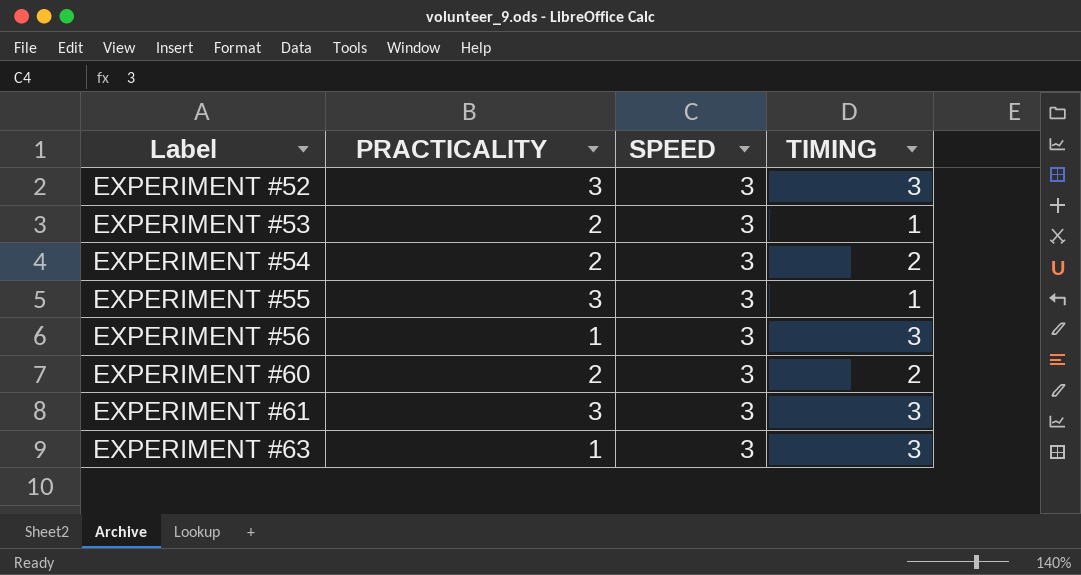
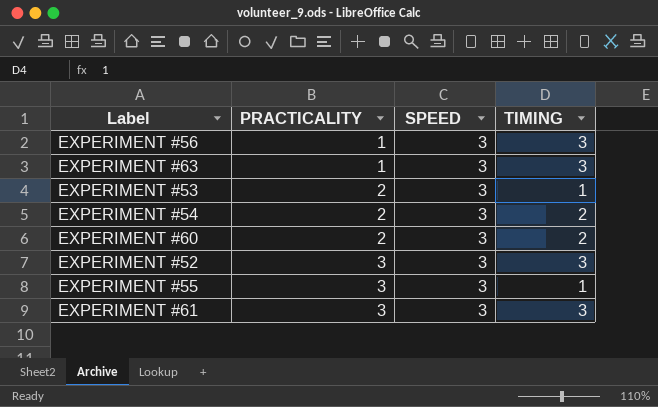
row order: Label ascending -> PRACTICALITY ascending

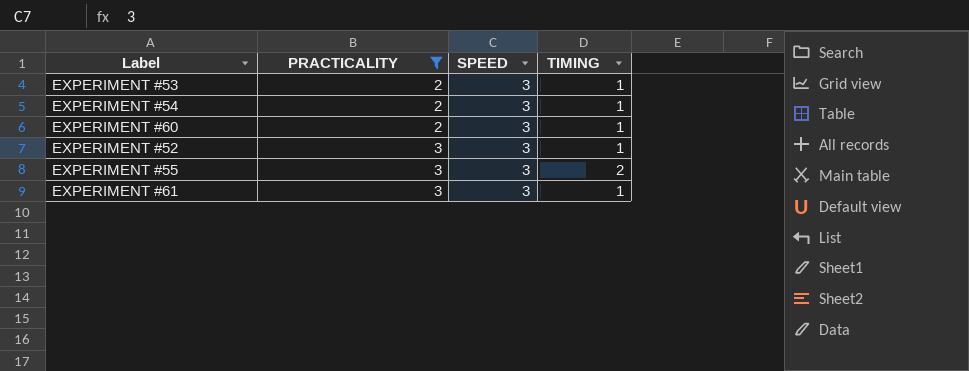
filter: none -> PRACTICALITY != 1
EXPERIMENT #54 | TIMING: 2 -> 1
EXPERIMENT #60 | TIMING: 2 -> 1
EXPERIMENT #52 | TIMING: 3 -> 1
EXPERIMENT #55 | TIMING: 1 -> 2
EXPERIMENT #61 | TIMING: 3 -> 1

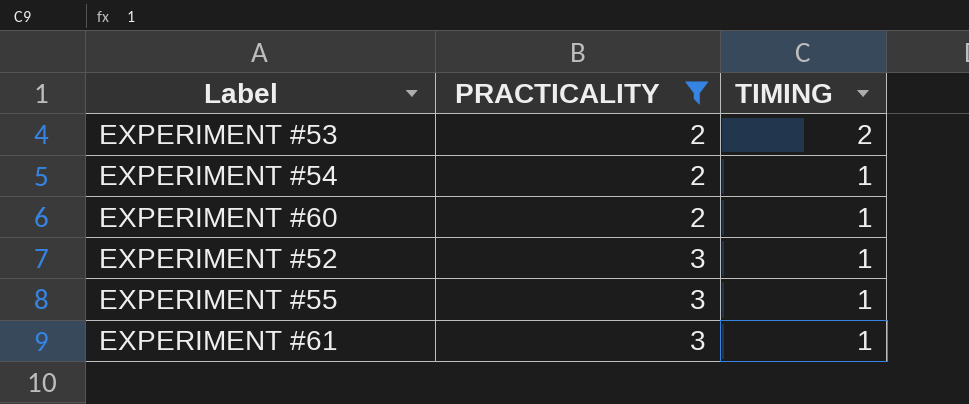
column SPEED | position: 3 -> none
EXPERIMENT #53 | TIMING: 1 -> 2
EXPERIMENT #55 | TIMING: 2 -> 1

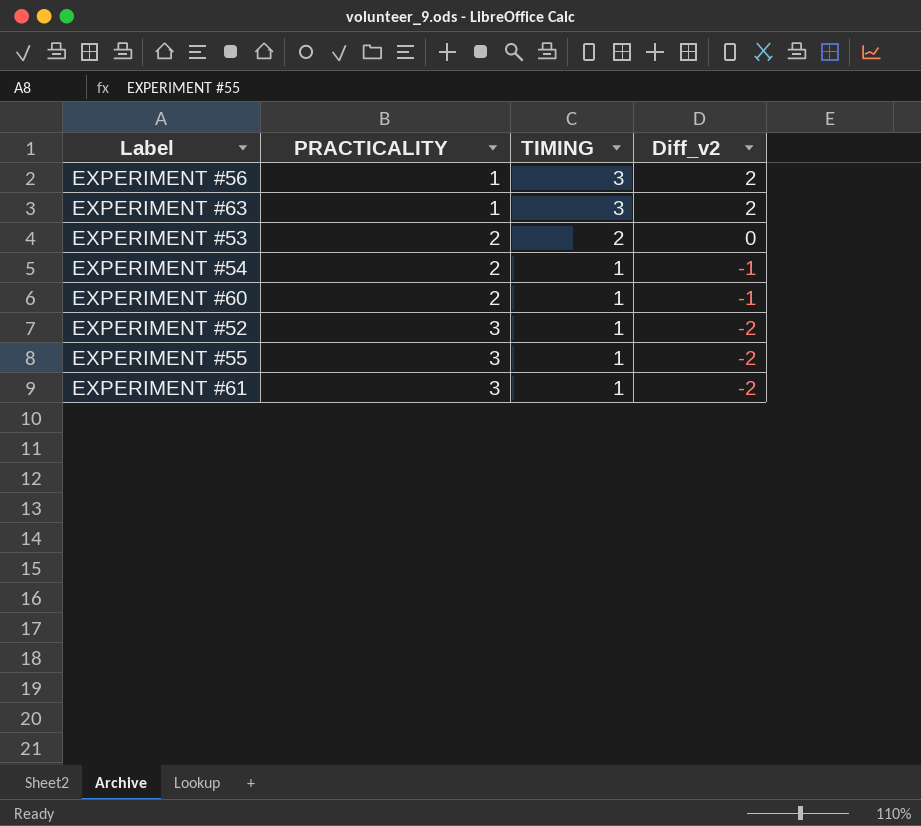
filter: PRACTICALITY != 1 -> none
column Diff_v2 | formula: none -> [TIMING] - [PRACTICALITY]

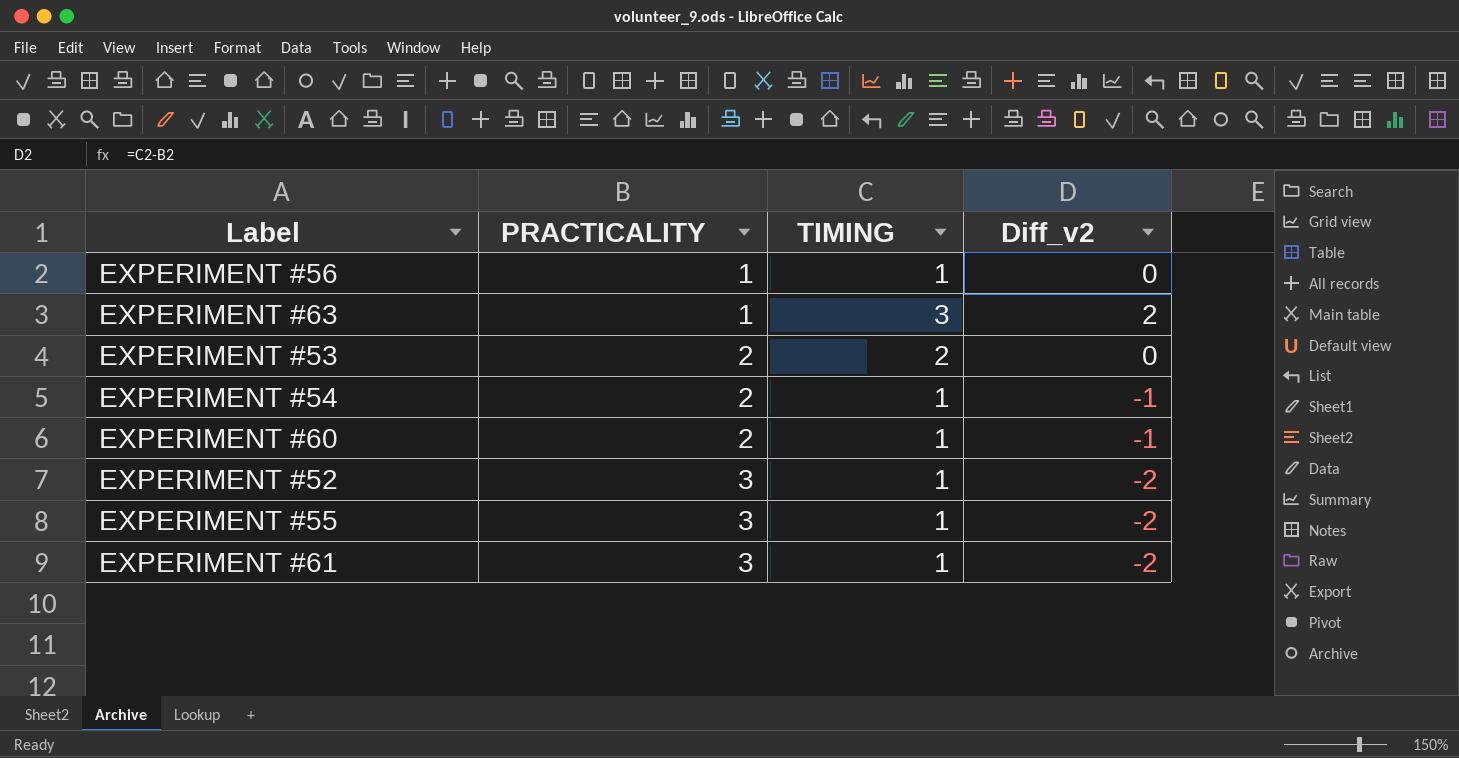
EXPERIMENT #56 | TIMING: 3 -> 1
EXPERIMENT #56 | Diff_v2: 2 -> 0

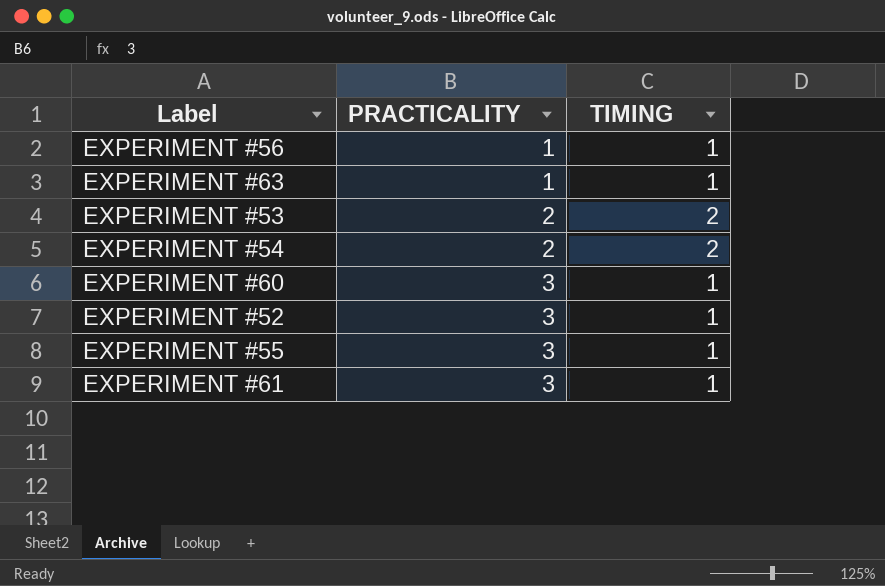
column Diff_v2 | formula: [TIMING] - [PRACTICALITY] -> none
EXPERIMENT #63 | TIMING: 3 -> 1
EXPERIMENT #54 | TIMING: 1 -> 2
EXPERIMENT #60 | PRACTICALITY: 2 -> 3

